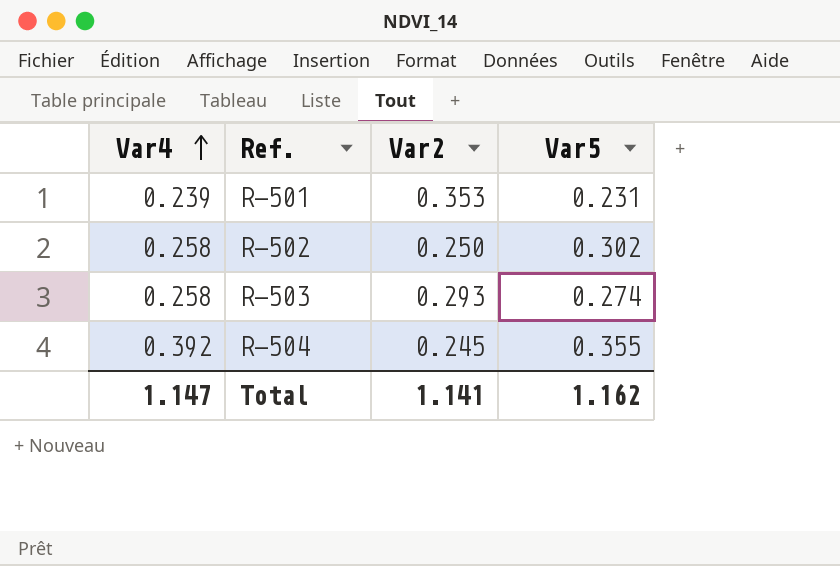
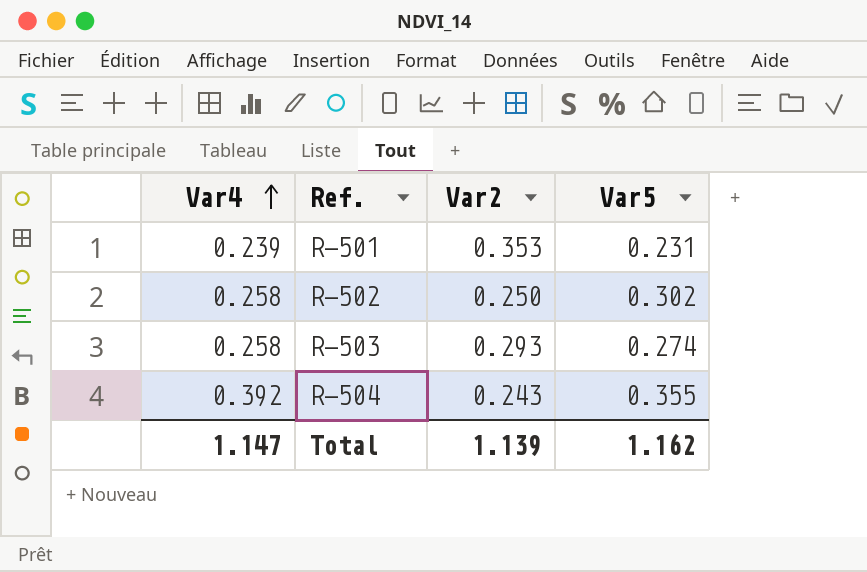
R-504 | Var2: 0.245 -> 0.243
Total | Var2: 1.141 -> 1.139

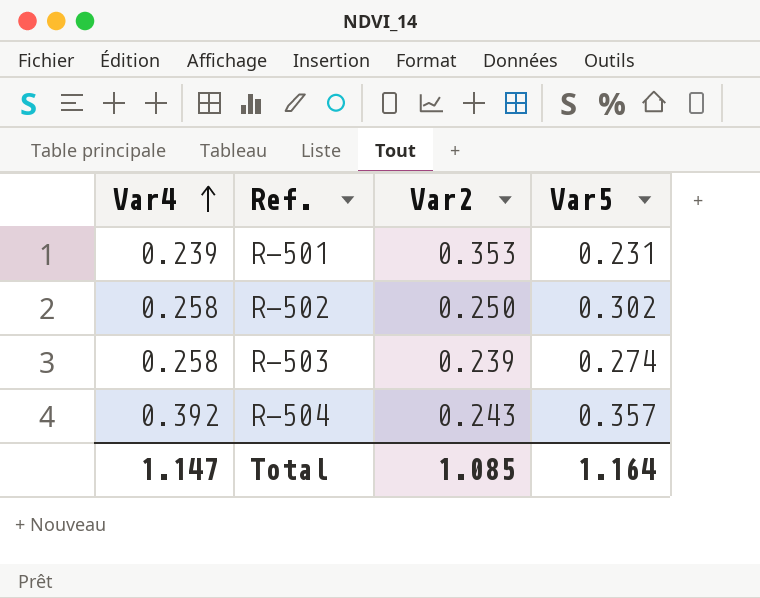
R-503 | Var2: 0.293 -> 0.239
R-504 | Var5: 0.355 -> 0.357
Total | Var2: 1.139 -> 1.085
Total | Var5: 1.162 -> 1.164

